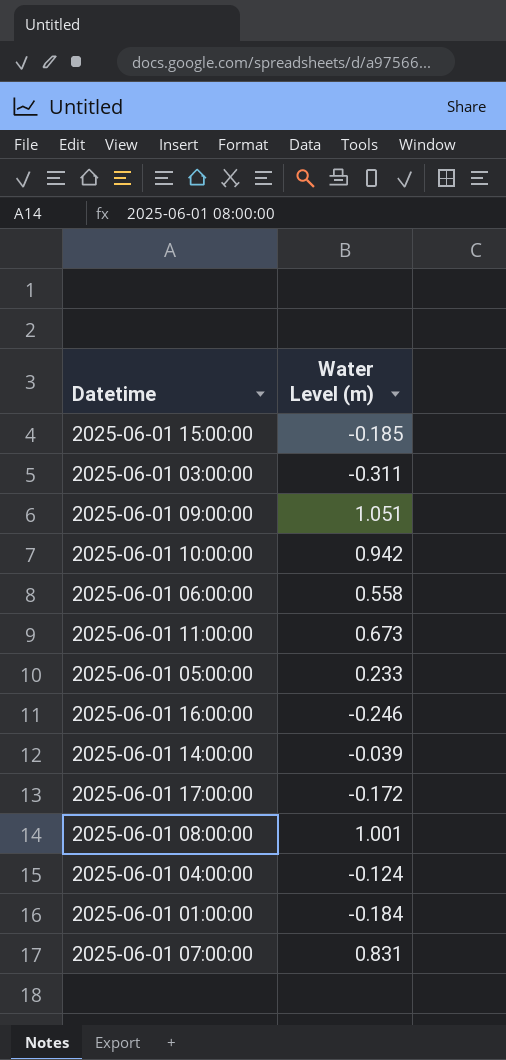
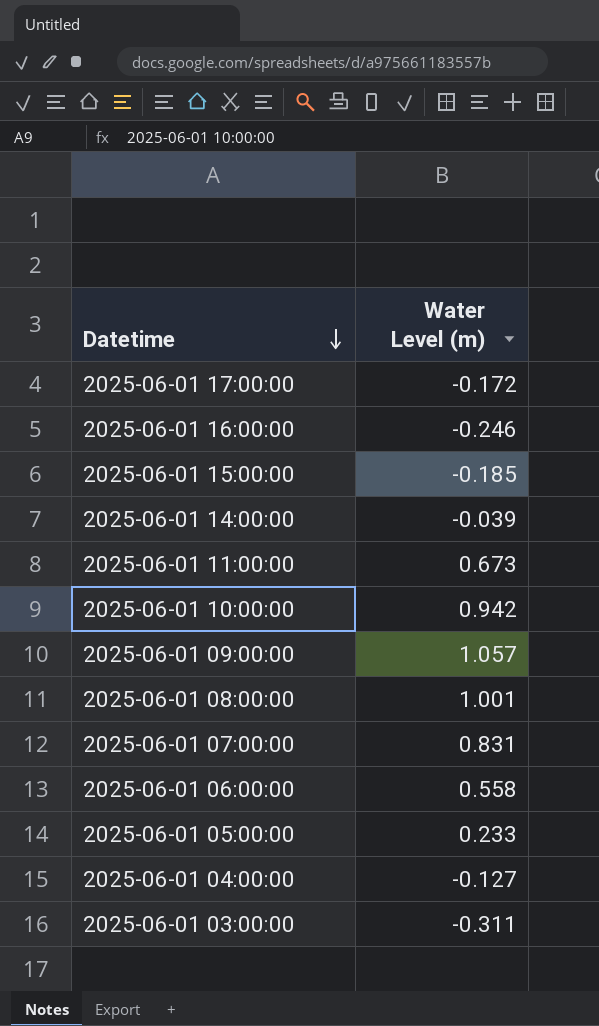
row order: none -> Datetime descending
row 2025-06-01 01:00:00: -0.184 -> none
2025-06-01 09:00:00 | Water Level (m): 1.051 -> 1.057
2025-06-01 04:00:00 | Water Level (m): -0.124 -> -0.127

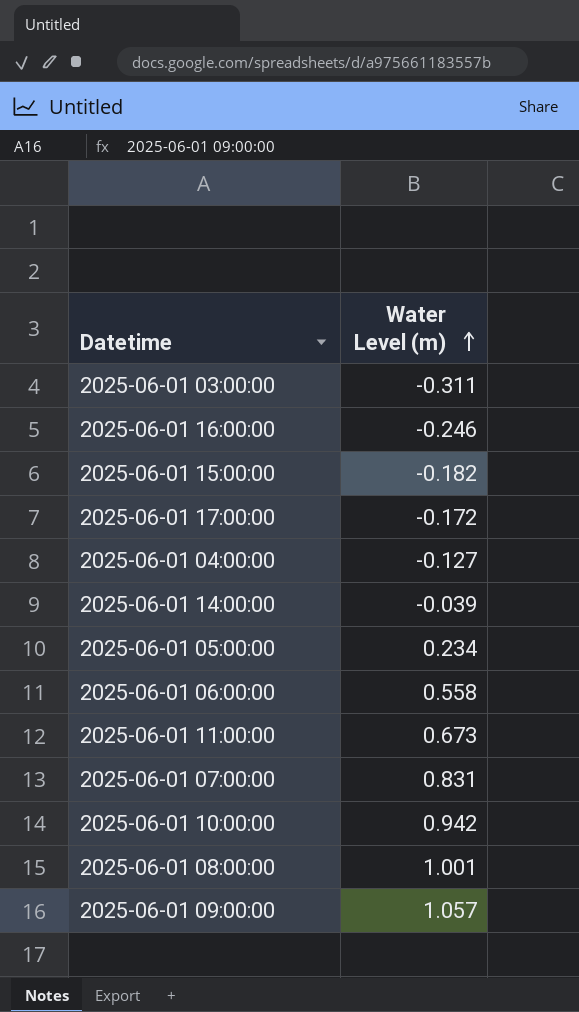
row order: Datetime descending -> Water Level (m) ascending
2025-06-01 15:00:00 | Water Level (m): -0.185 -> -0.182
2025-06-01 05:00:00 | Water Level (m): 0.233 -> 0.234

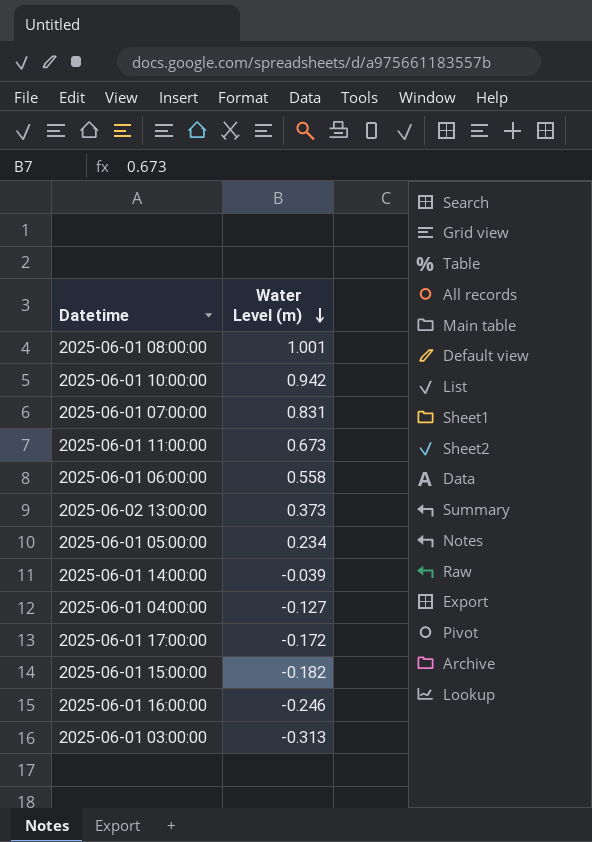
row order: Water Level (m) ascending -> Water Level (m) descending
row 2025-06-01 09:00:00: 1.057 -> none
row 2025-06-02 13:00:00: none -> 0.373
2025-06-01 03:00:00 | Water Level (m): -0.311 -> -0.313

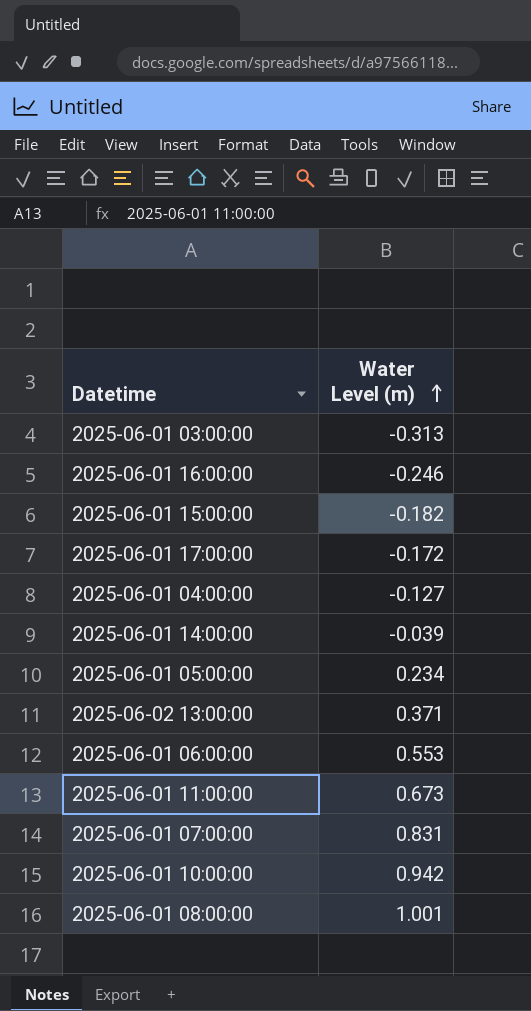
row order: Water Level (m) descending -> Water Level (m) ascending
2025-06-02 13:00:00 | Water Level (m): 0.373 -> 0.371
2025-06-01 06:00:00 | Water Level (m): 0.558 -> 0.553

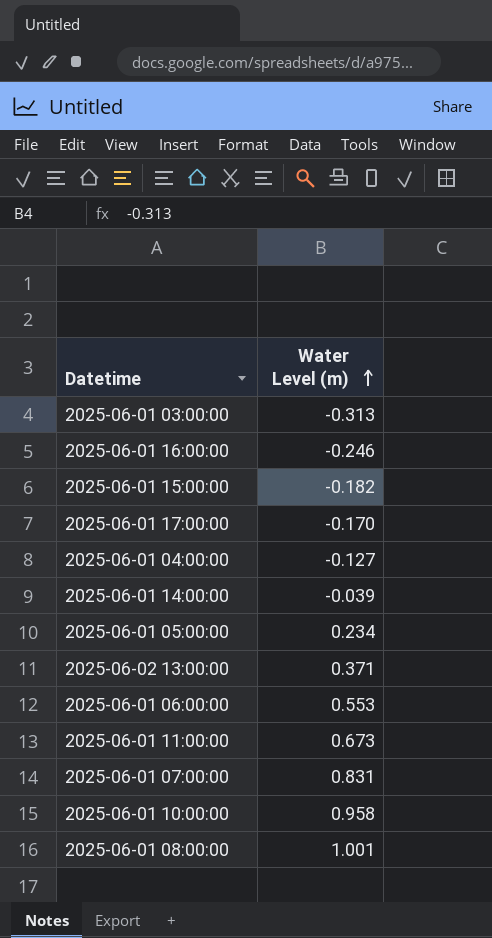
2025-06-01 17:00:00 | Water Level (m): -0.172 -> -0.170
2025-06-01 10:00:00 | Water Level (m): 0.942 -> 0.958

